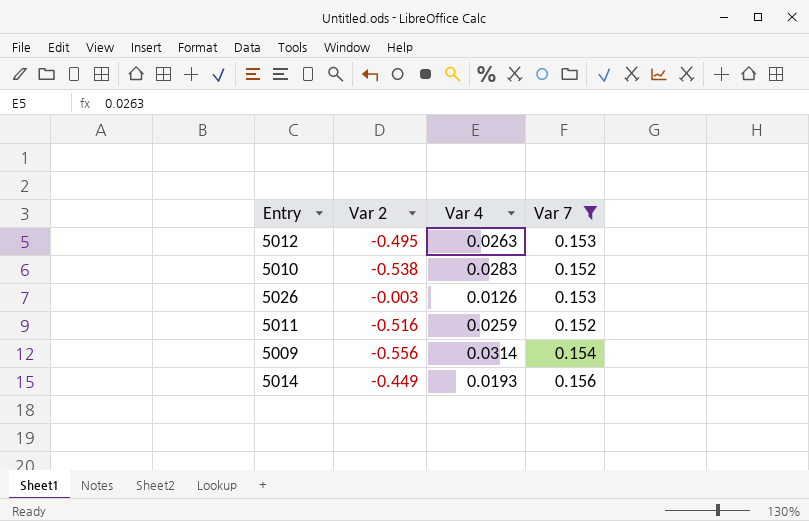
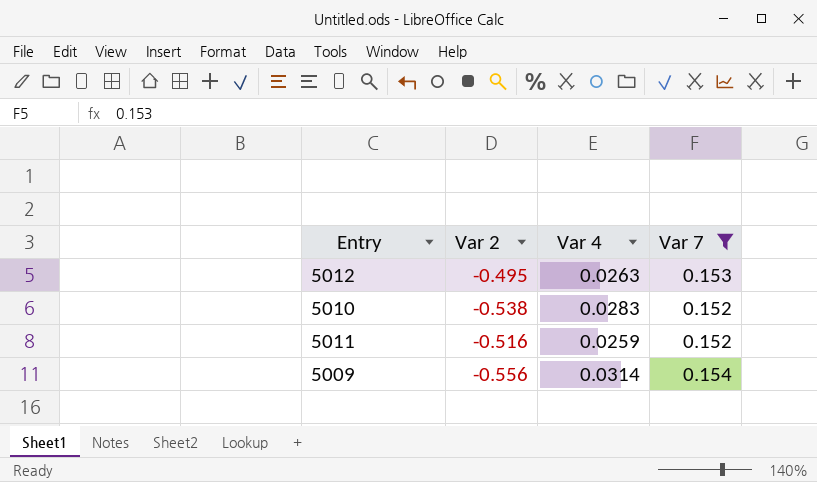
row 5026: -0.003 | 0.0126 | 0.153 -> none
row 5014: -0.449 | 0.0193 | 0.156 -> none

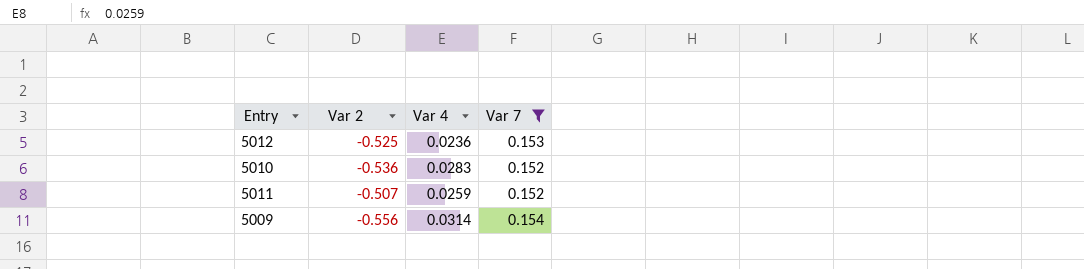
5012 | Var 2: -0.495 -> -0.525
5012 | Var 4: 0.0263 -> 0.0236
5010 | Var 2: -0.538 -> -0.536
5011 | Var 2: -0.516 -> -0.507

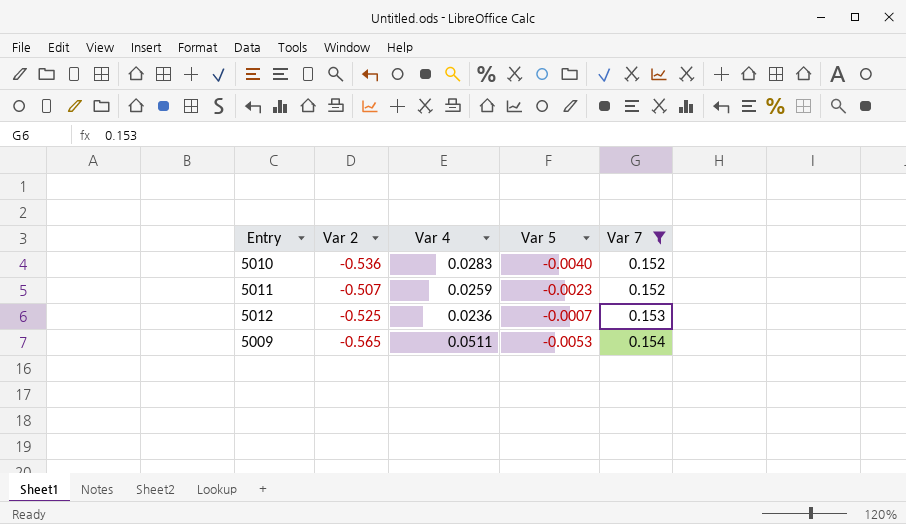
row order: none -> Var 7 ascending
column Var 5 | position: none -> 4
5009 | Var 2: -0.556 -> -0.565
5009 | Var 4: 0.0314 -> 0.0511

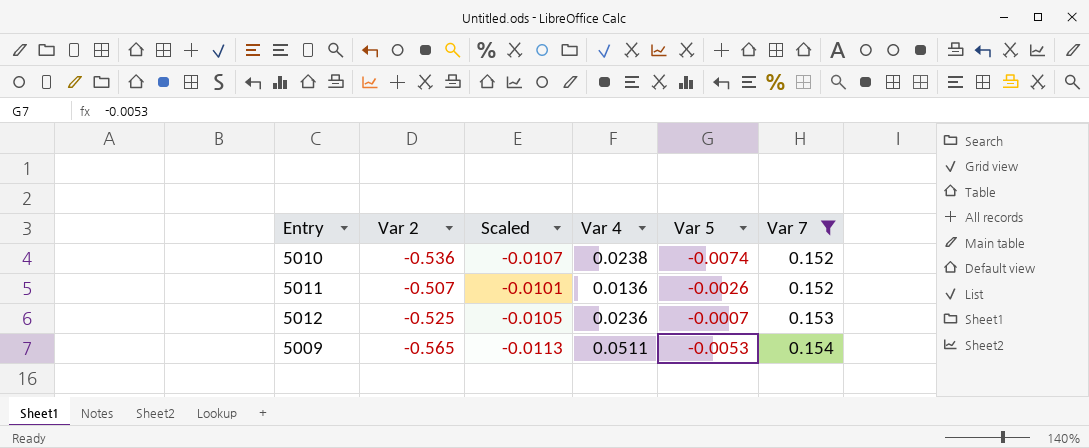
column Scaled | formula: none -> [Var 2] * 0.02
5010 | Var 4: 0.0283 -> 0.0238
5010 | Var 5: -0.0040 -> -0.0074
5011 | Var 4: 0.0259 -> 0.0136
5011 | Var 5: -0.0023 -> -0.0026

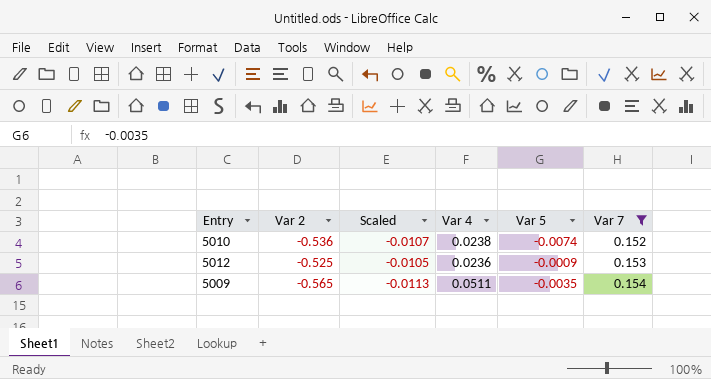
row 5011: -0.507 | -0.0101 | 0.0136 | -0.0026 | 0.152 -> none
5012 | Var 5: -0.0007 -> -0.0009
5009 | Var 5: -0.0053 -> -0.0035

